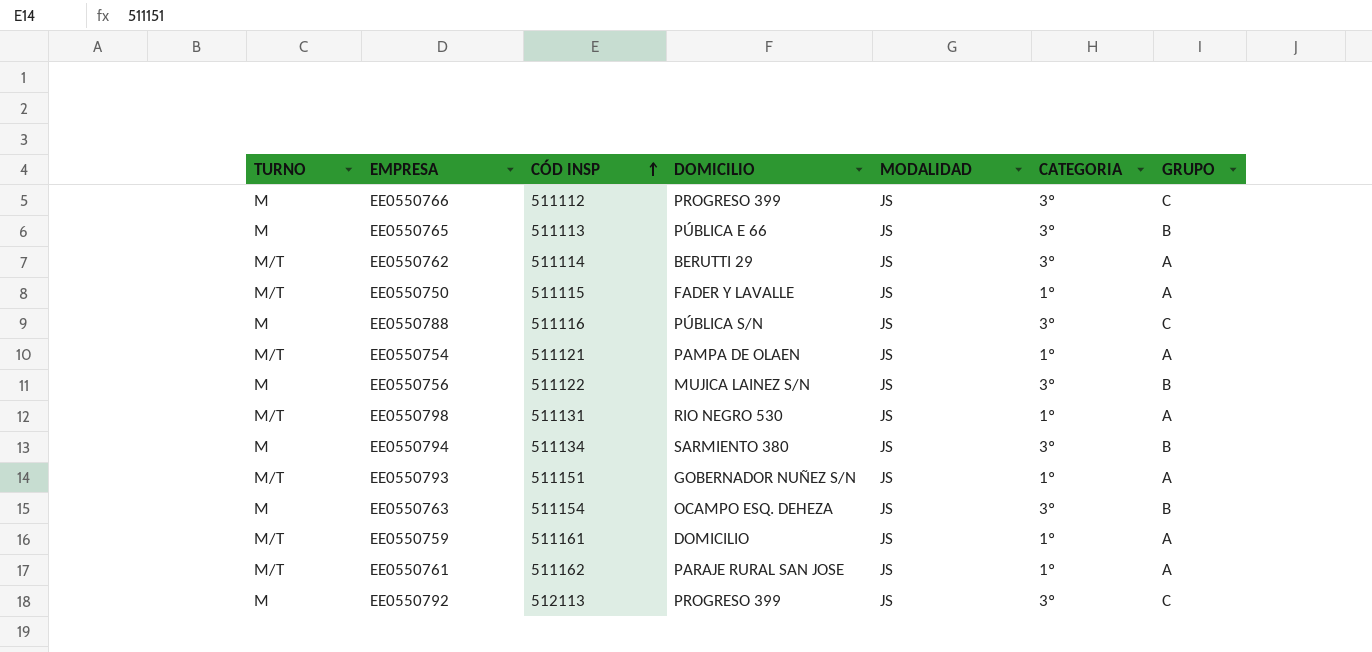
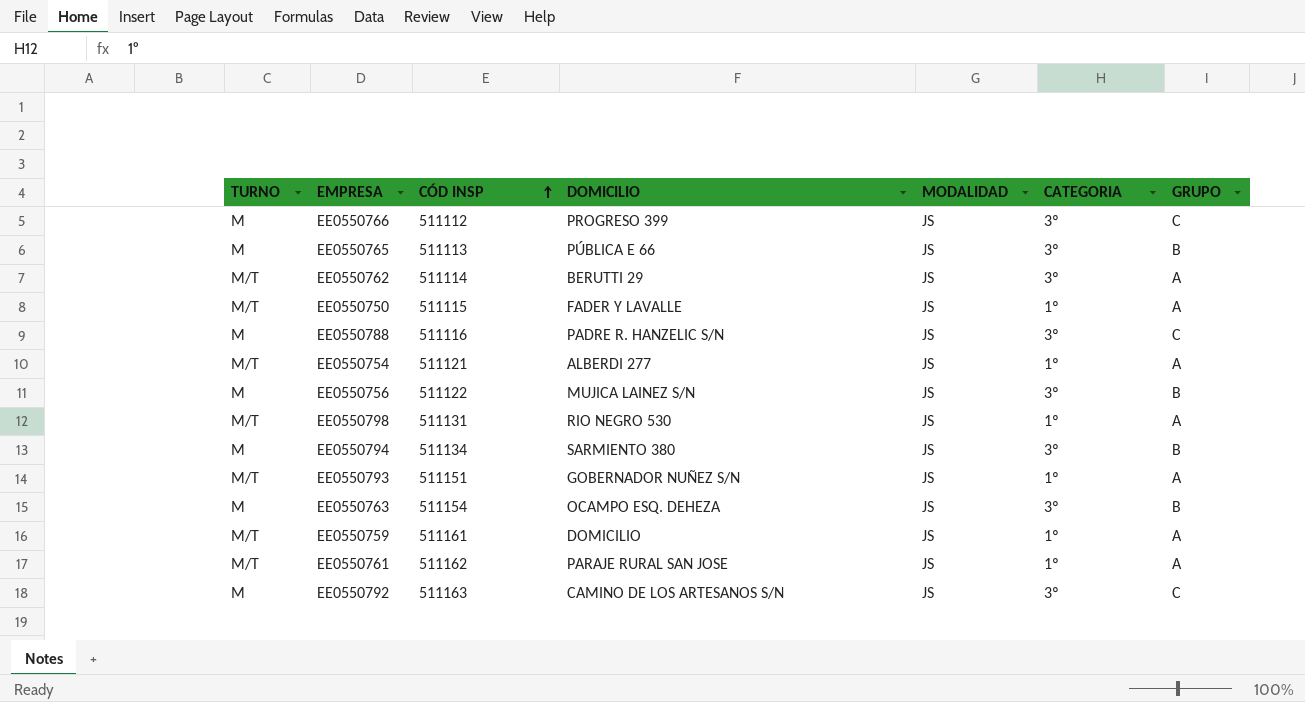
EE0550788 | DOMICILIO: PÚBLICA S/N -> PADRE R. HANZELIC S/N
EE0550754 | DOMICILIO: PAMPA DE OLAEN -> ALBERDI 277
EE0550792 | CÓD INSP: 512113 -> 511163
EE0550792 | DOMICILIO: PROGRESO 399 -> CAMINO DE LOS ARTESANOS S/N

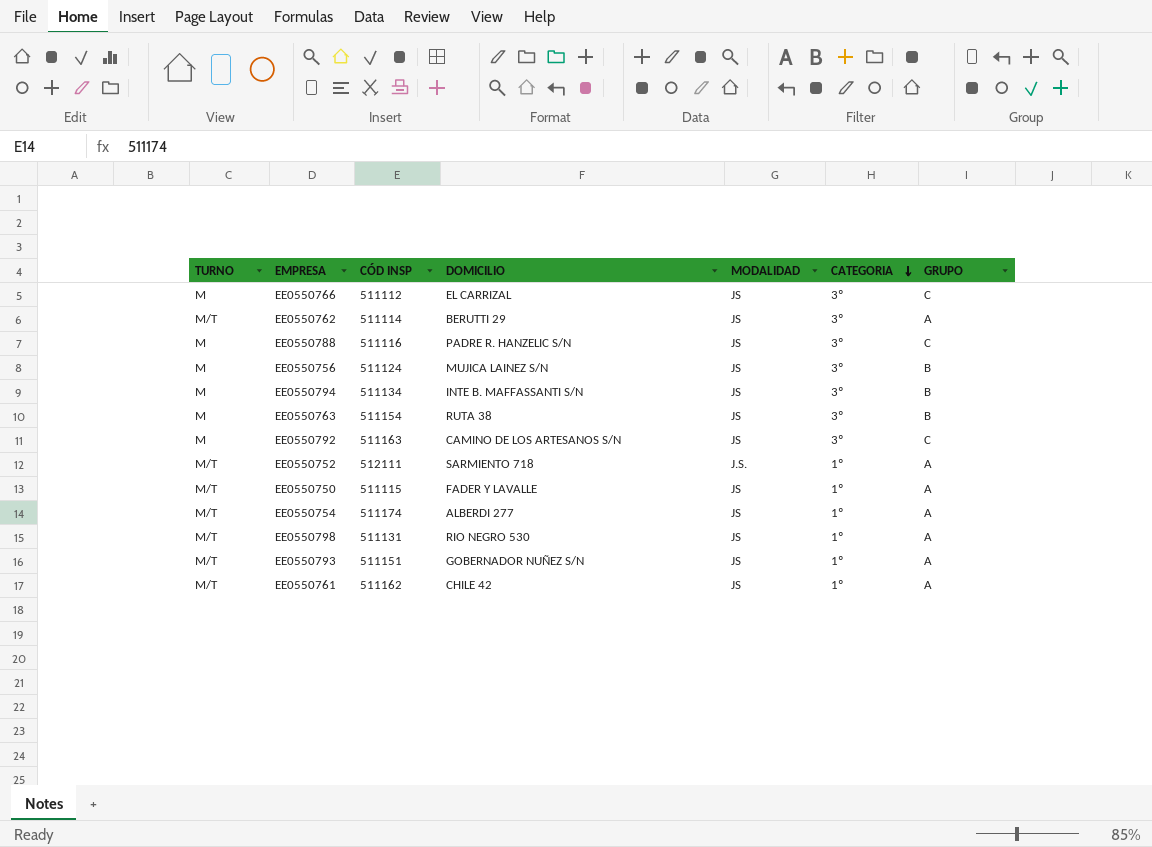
row order: CÓD INSP ascending -> CATEGORIA descending
row EE0550765: M | 511113 | PÚBLICA E 66 | JS | 3º | B -> none
row EE0550759: M/T | 511161 | DOMICILIO | JS | 1º | A -> none
EE0550766 | DOMICILIO: PROGRESO 399 -> EL CARRIZAL
EE0550756 | CÓD INSP: 511122 -> 511124
EE0550794 | DOMICILIO: SARMIENTO 380 -> INTE B. MAFFASSANTI S/N
EE0550763 | DOMICILIO: OCAMPO ESQ. DEHEZA -> RUTA 38
row EE0550752: none -> M/T | 512111 | SARMIENTO 718 | J.S. | 1º | A
EE0550754 | CÓD INSP: 511121 -> 511174
EE0550761 | DOMICILIO: PARAJE RURAL SAN JOSE -> CHILE 42

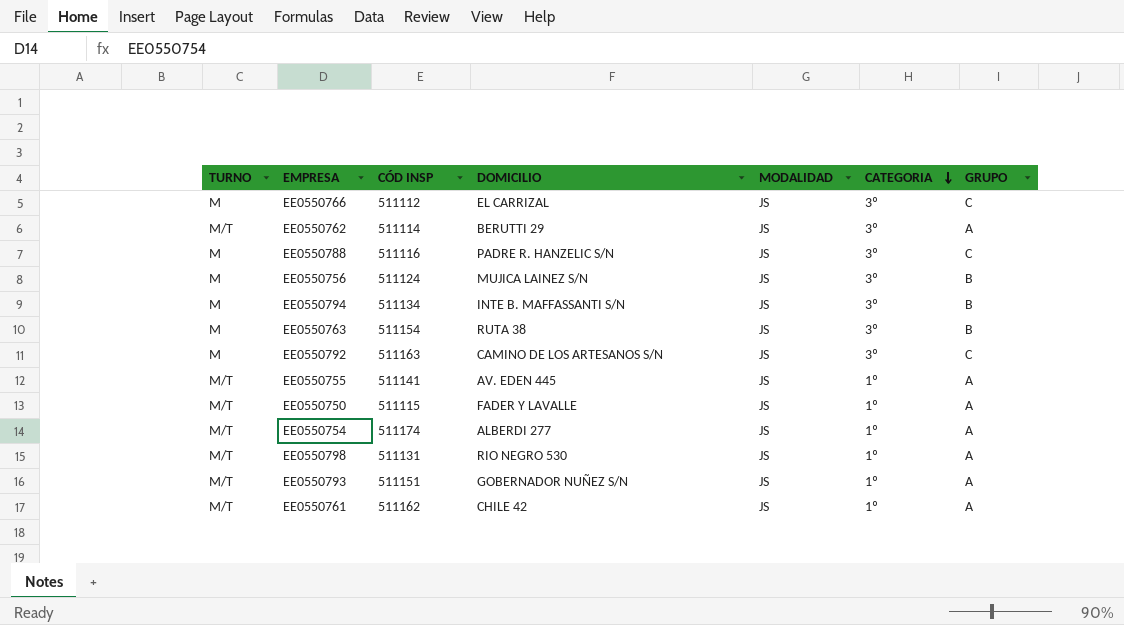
row EE0550752: M/T | 512111 | SARMIENTO 718 | J.S. | 1º | A -> none
row EE0550755: none -> M/T | 511141 | AV. EDEN 445 | JS | 1º | A

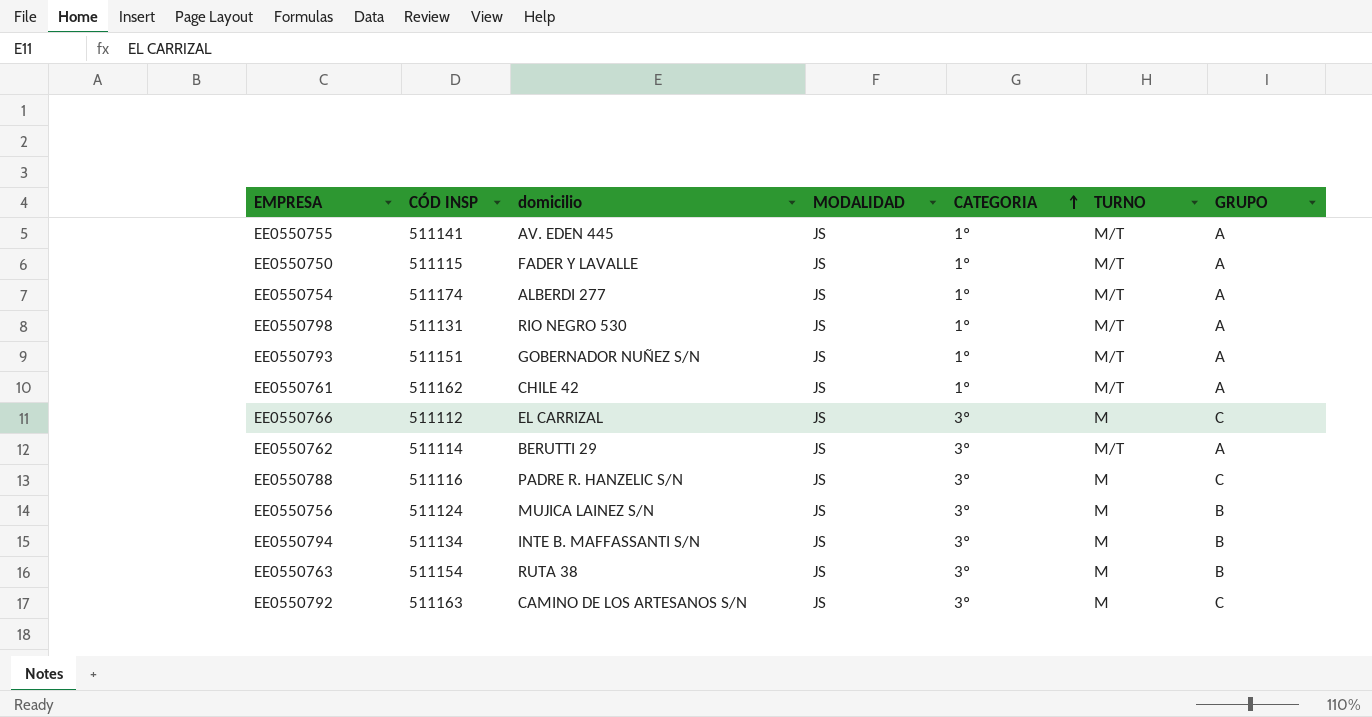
row order: CATEGORIA descending -> CATEGORIA ascending
column name: DOMICILIO -> domicilio
column TURNO | position: 1 -> 6

